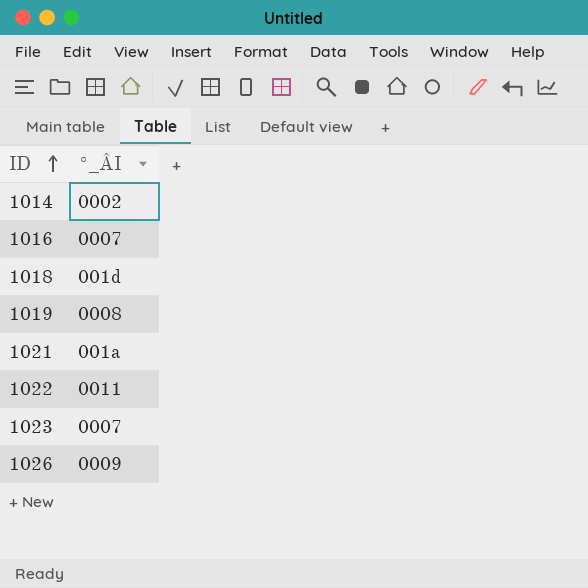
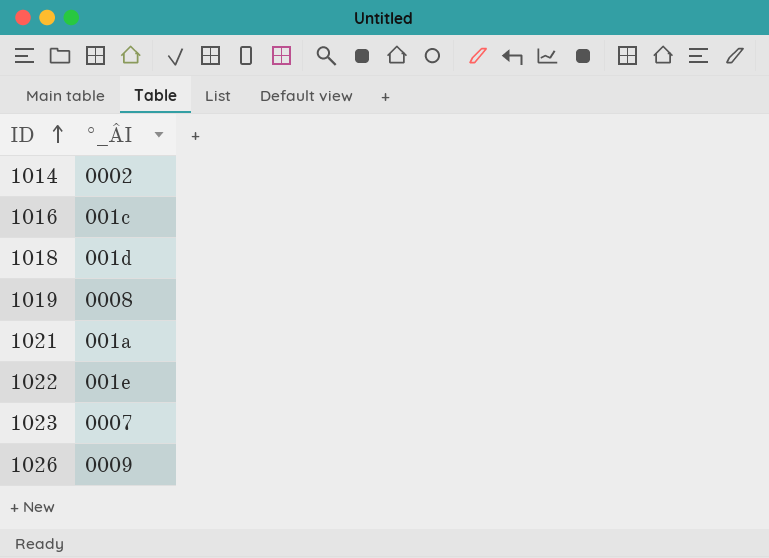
1016 | °_ÂI: 0007 -> 001c
1022 | °_ÂI: 0011 -> 001e

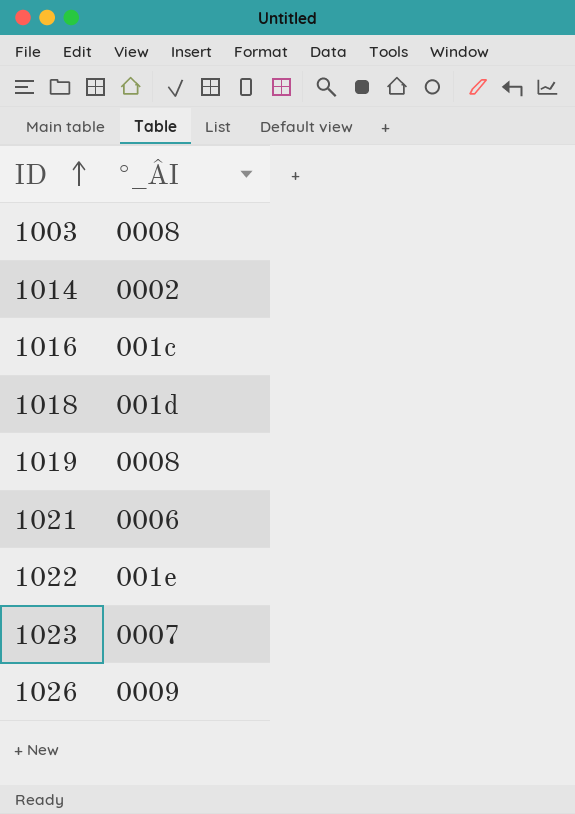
row 1003: none -> 0008
1021 | °_ÂI: 001a -> 0006

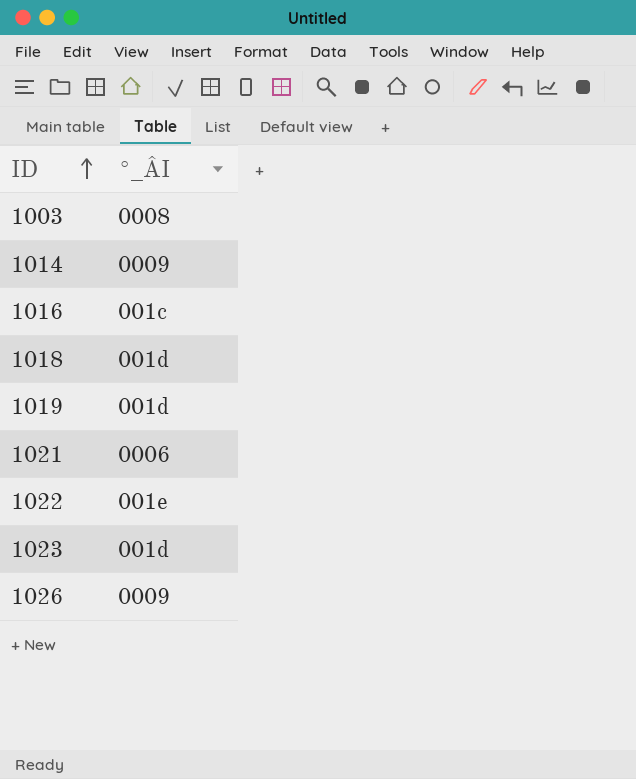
1014 | °_ÂI: 0002 -> 0009
1019 | °_ÂI: 0008 -> 001d
1023 | °_ÂI: 0007 -> 001d

